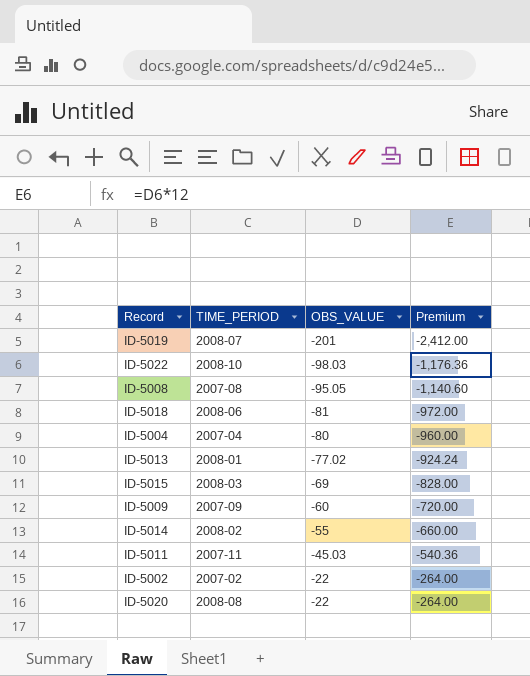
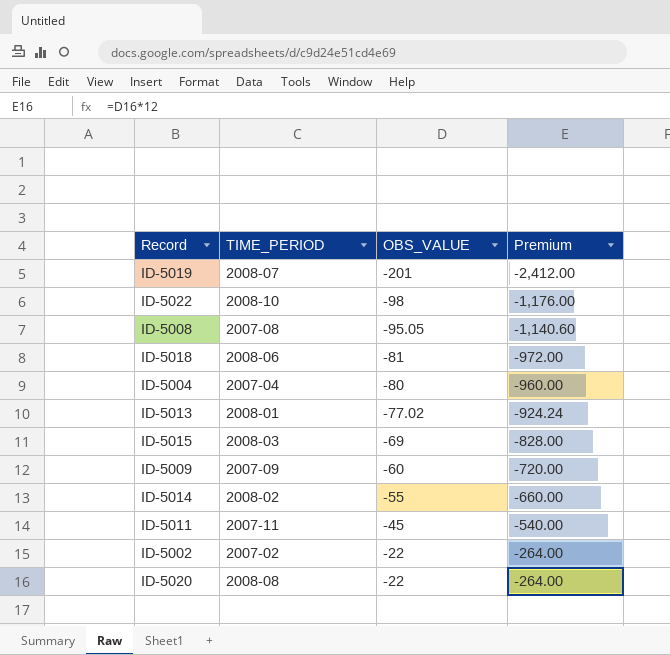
ID-5022 | OBS_VALUE: -98.03 -> -98
ID-5022 | Premium: -1,176.36 -> -1,176.00
ID-5011 | OBS_VALUE: -45.03 -> -45
ID-5011 | Premium: -540.36 -> -540.00

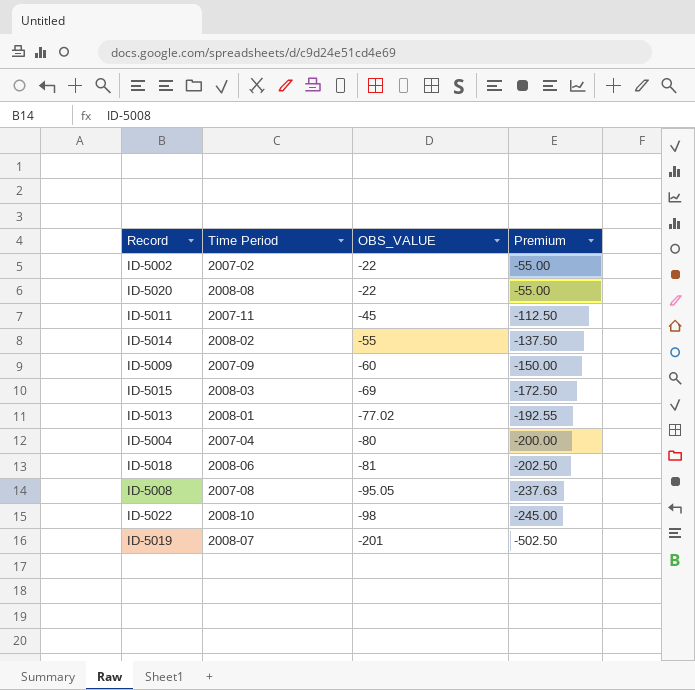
row order: OBS_VALUE ascending -> OBS_VALUE descending
column name: TIME_PERIOD -> Time Period
column Premium | formula: [OBS_VALUE] * 12 -> [OBS_VALUE] * 2.5

